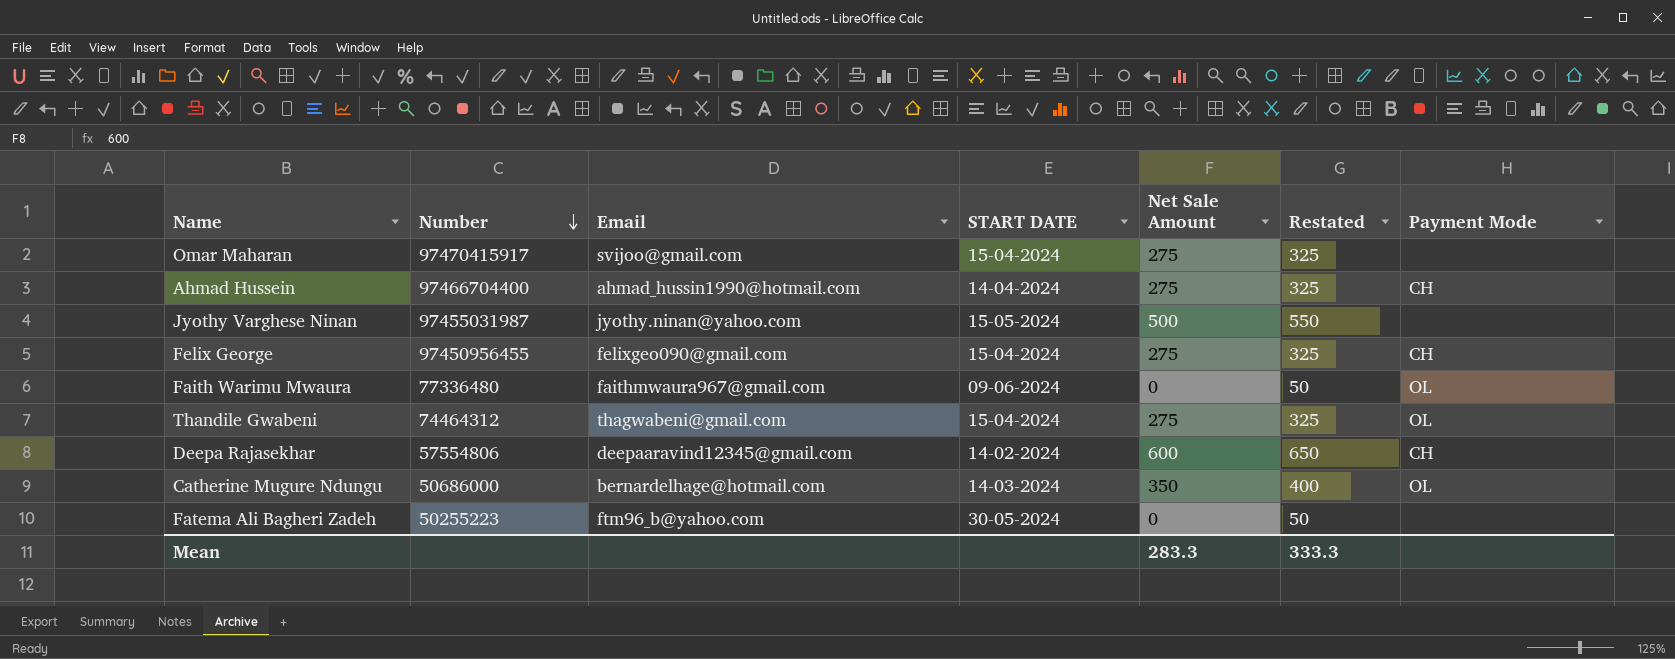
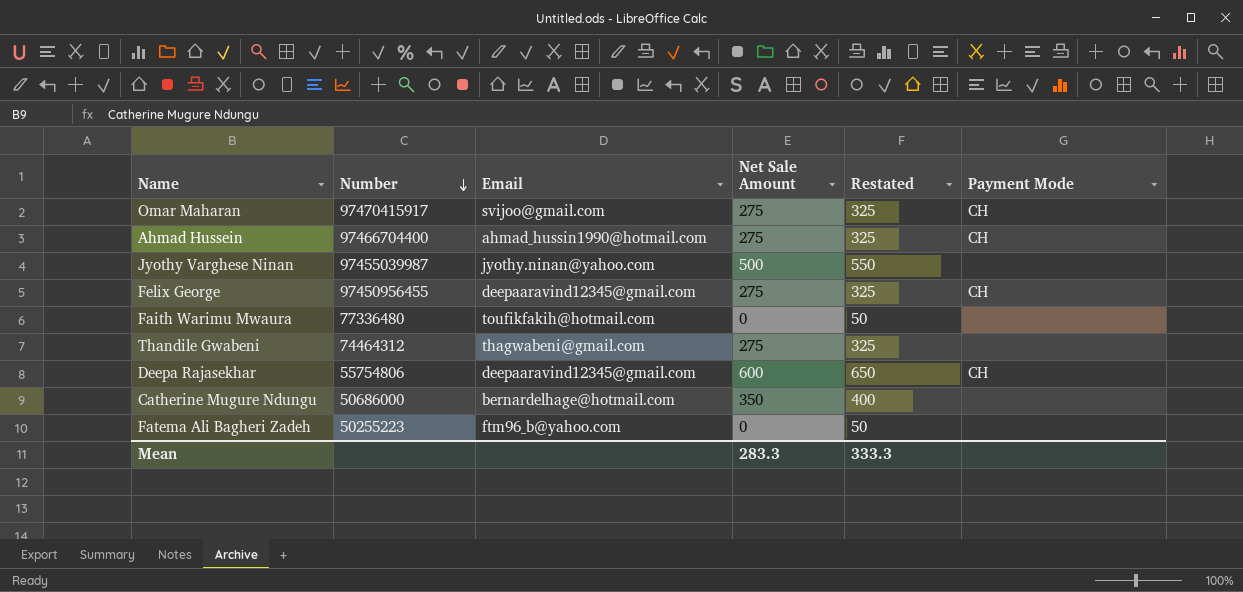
column START DATE | position: 4 -> none
Omar Maharan | Payment Mode: none -> CH
Jyothy Varghese Ninan | Number: 97455031987 -> 97455039987
Felix George | Email: felixgeo090@gmail.com -> deepaaravind12345@gmail.com
Faith Warimu Mwaura | Email: faithmwaura967@gmail.com -> toufikfakih@hotmail.com
Faith Warimu Mwaura | Payment Mode: OL -> none
Thandile Gwabeni | Payment Mode: OL -> none
Deepa Rajasekhar | Number: 57554806 -> 55754806
Catherine Mugure Ndungu | Payment Mode: OL -> none

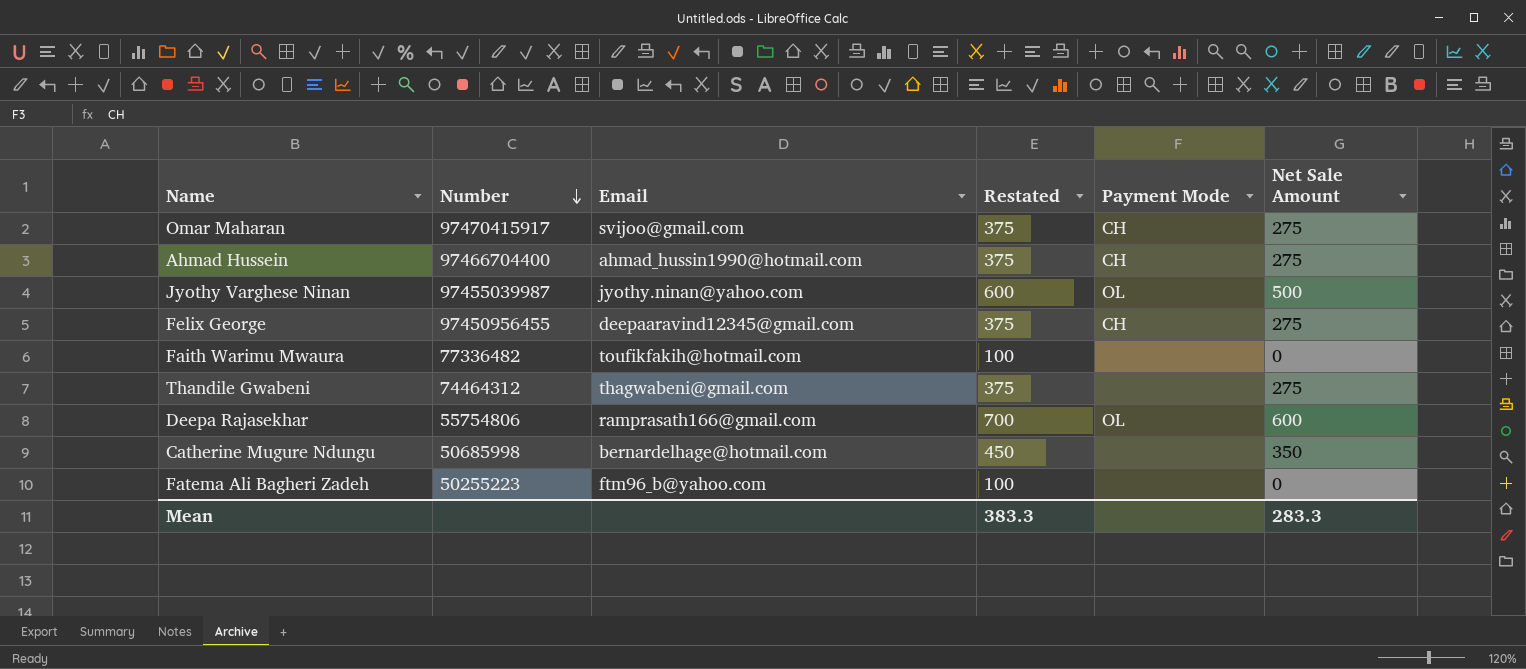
column Restated | formula: [Net Sale Amount] + 50 -> [Net Sale Amount] + 100
column Net Sale Amount | position: 4 -> 6
Jyothy Varghese Ninan | Payment Mode: none -> OL
Faith Warimu Mwaura | Number: 77336480 -> 77336482
Deepa Rajasekhar | Email: deepaaravind12345@gmail.com -> ramprasath166@gmail.com
Deepa Rajasekhar | Payment Mode: CH -> OL
Catherine Mugure Ndungu | Number: 50686000 -> 50685998
Mean | Restated: 333.3 -> 383.3

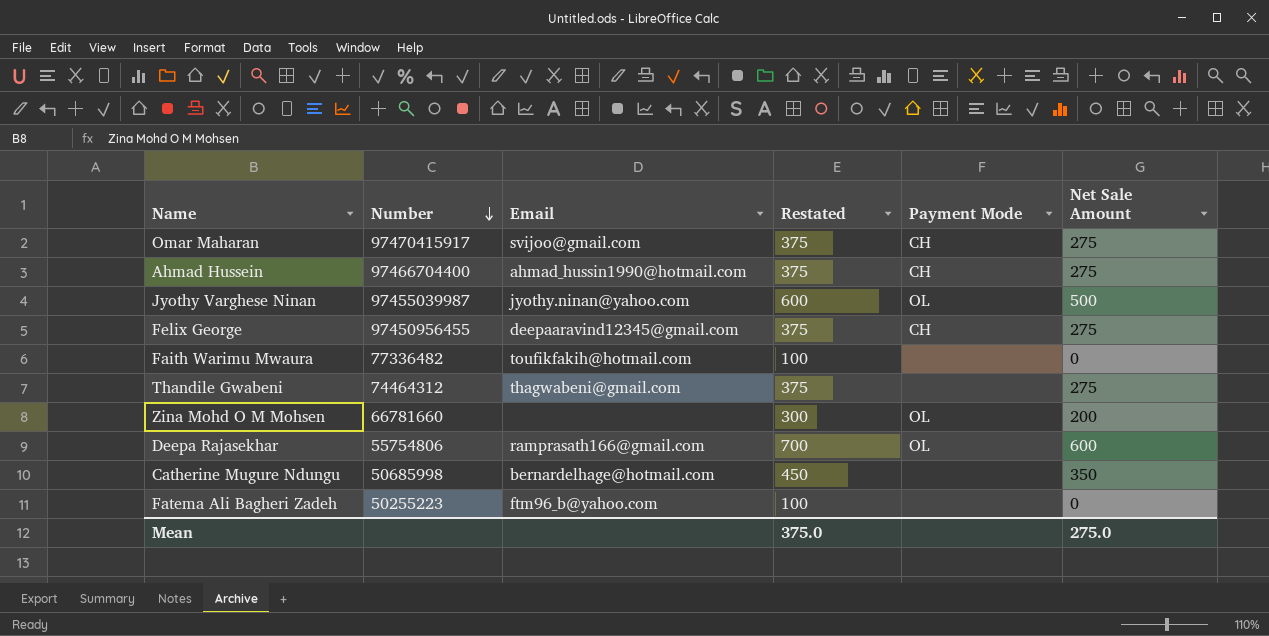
row Zina Mohd O M Mohsen: none -> 66781660 | none | 300 | OL | 200
Mean | Restated: 383.3 -> 375.0
Mean | Net Sale Amount: 283.3 -> 275.0

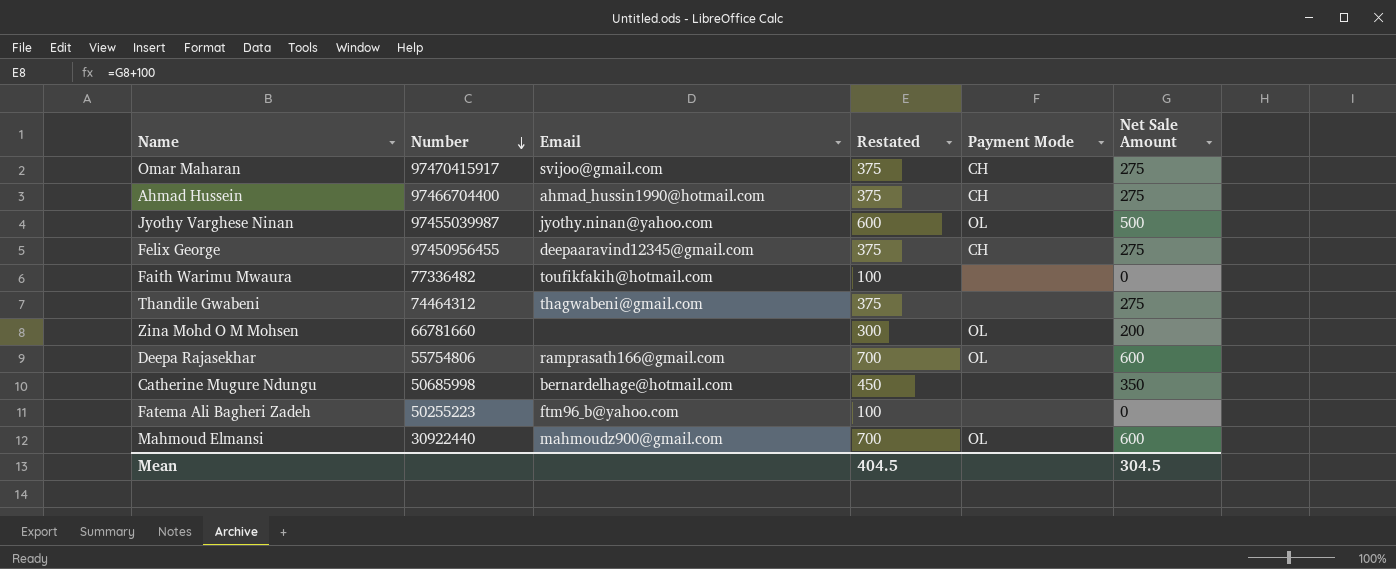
row Mahmoud Elmansi: none -> 30922440 | mahmoudz900@gmail.com | 700 | OL | 600
Mean | Restated: 375.0 -> 404.5
Mean | Net Sale Amount: 275.0 -> 304.5

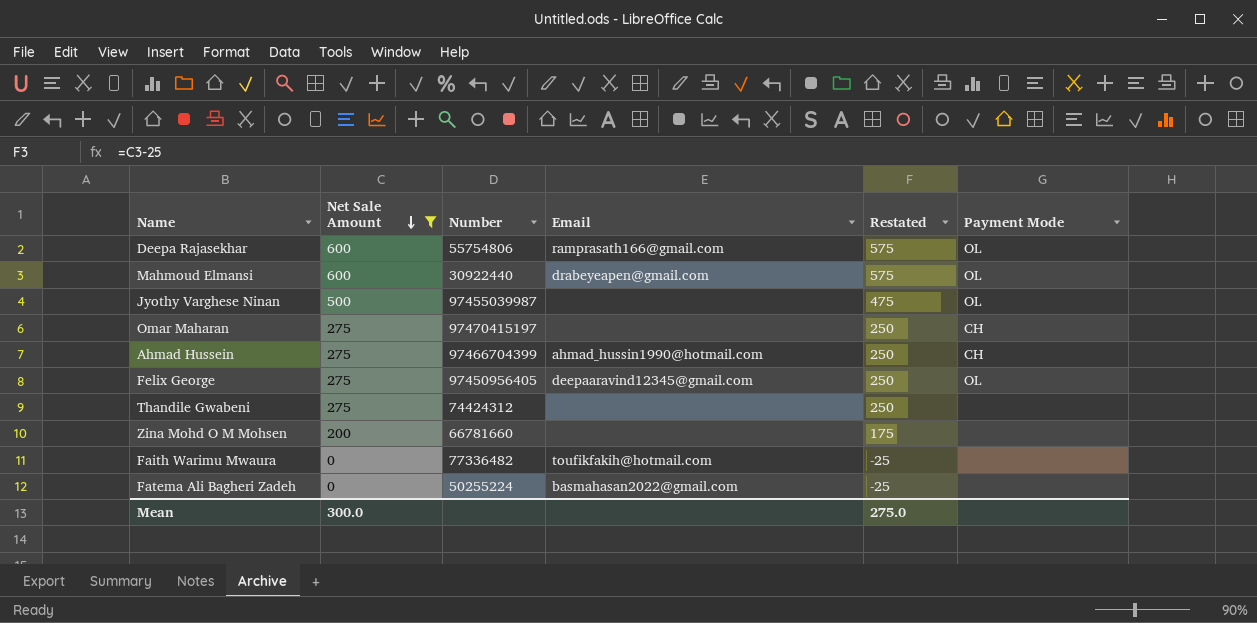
filter: none -> Net Sale Amount != 350
row order: Number descending -> Net Sale Amount descending
column Net Sale Amount | position: 6 -> 2
column Restated | formula: [Net Sale Amount] + 100 -> [Net Sale Amount] - 25
Mahmoud Elmansi | Email: mahmoudz900@gmail.com -> drabeyeapen@gmail.com
Jyothy Varghese Ninan | Email: jyothy.ninan@yahoo.com -> none
Omar Maharan | Number: 97470415917 -> 97470415197
Omar Maharan | Email: svijoo@gmail.com -> none
Ahmad Hussein | Number: 97466704400 -> 97466704399
Felix George | Number: 97450956455 -> 97450956405
Felix George | Payment Mode: CH -> OL
Thandile Gwabeni | Number: 74464312 -> 74424312
Thandile Gwabeni | Email: thagwabeni@gmail.com -> none
Zina Mohd O M Mohsen | Payment Mode: OL -> none
Fatema Ali Bagheri Zadeh | Number: 50255223 -> 50255224
Fatema Ali Bagheri Zadeh | Email: ftm96_b@yahoo.com -> basmahasan2022@gmail.com
Mean | Net Sale Amount: 304.5 -> 300.0
Mean | Restated: 404.5 -> 275.0

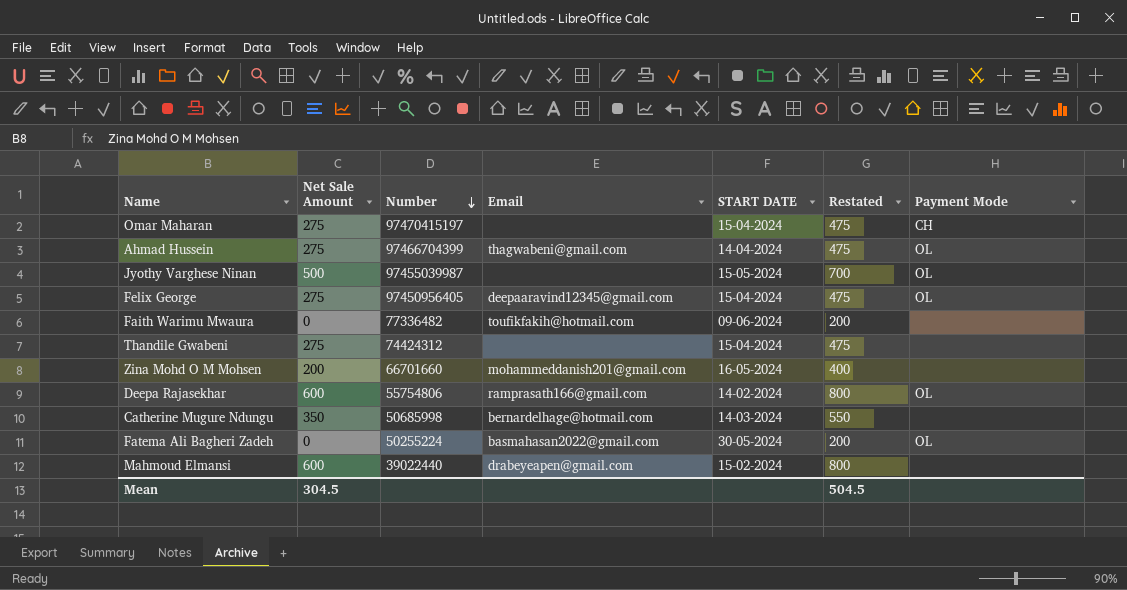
filter: Net Sale Amount != 350 -> none
row order: Net Sale Amount descending -> Number descending
column START DATE | position: none -> 5
column Restated | formula: [Net Sale Amount] - 25 -> [Net Sale Amount] + 200
Ahmad Hussein | Email: ahmad_hussin1990@hotmail.com -> thagwabeni@gmail.com
Ahmad Hussein | Payment Mode: CH -> OL
Zina Mohd O M Mohsen | Number: 66781660 -> 66701660
Zina Mohd O M Mohsen | Email: none -> mohammeddanish201@gmail.com
Fatema Ali Bagheri Zadeh | Payment Mode: none -> OL
Mahmoud Elmansi | Number: 30922440 -> 39022440
Mahmoud Elmansi | Payment Mode: OL -> none
Mean | Net Sale Amount: 300.0 -> 304.5
Mean | Restated: 275.0 -> 504.5

